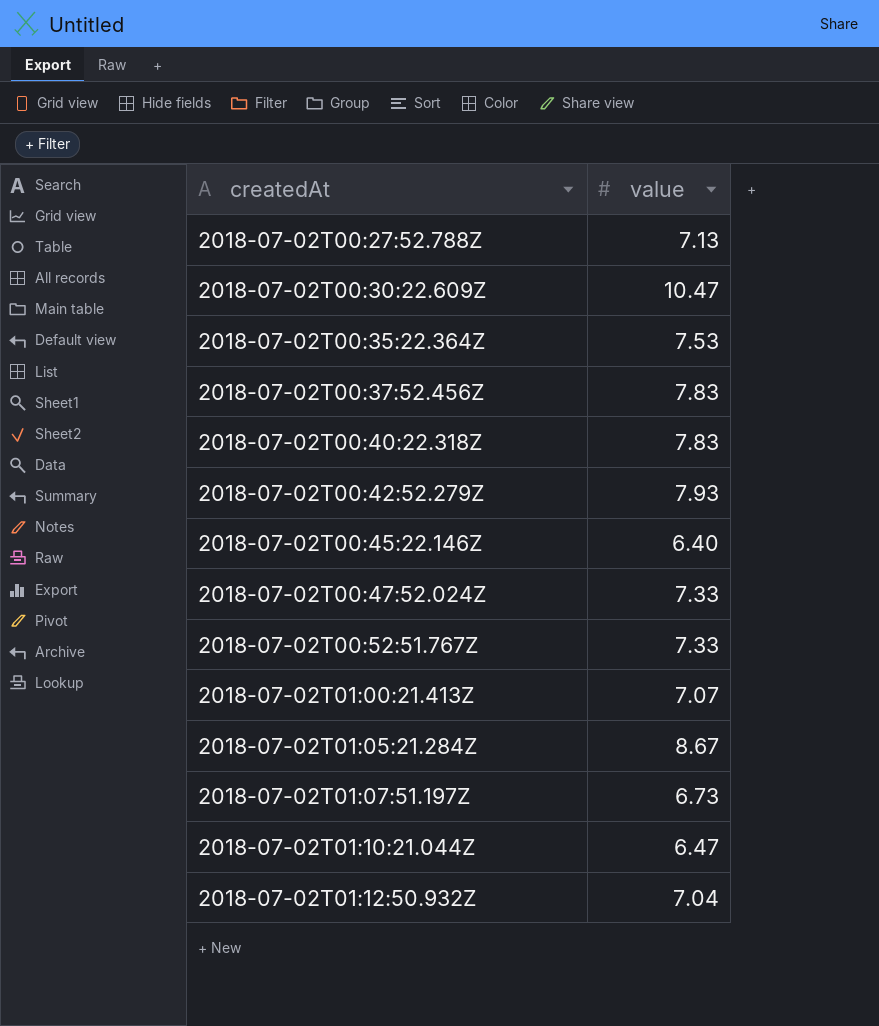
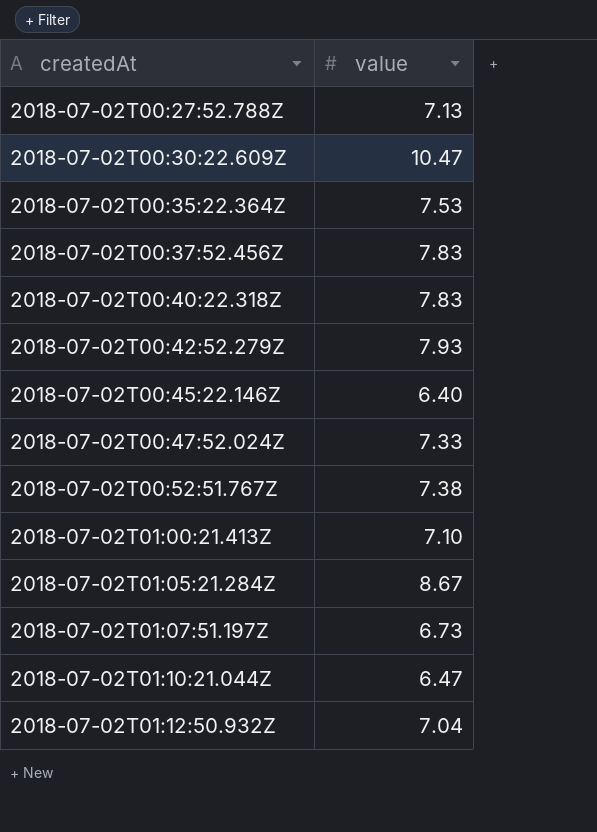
2018-07-02T00:52:51.767Z | value: 7.33 -> 7.38
2018-07-02T01:00:21.413Z | value: 7.07 -> 7.10

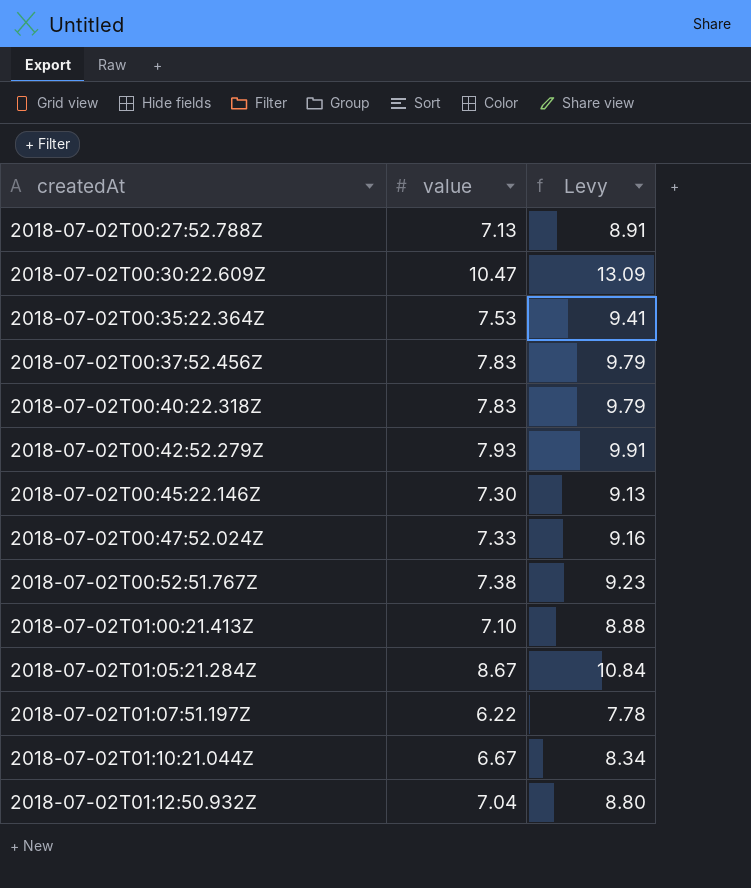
column Levy | formula: none -> [value] * 1.25
2018-07-02T00:45:22.146Z | value: 6.40 -> 7.30
2018-07-02T01:07:51.197Z | value: 6.73 -> 6.22
2018-07-02T01:10:21.044Z | value: 6.47 -> 6.67

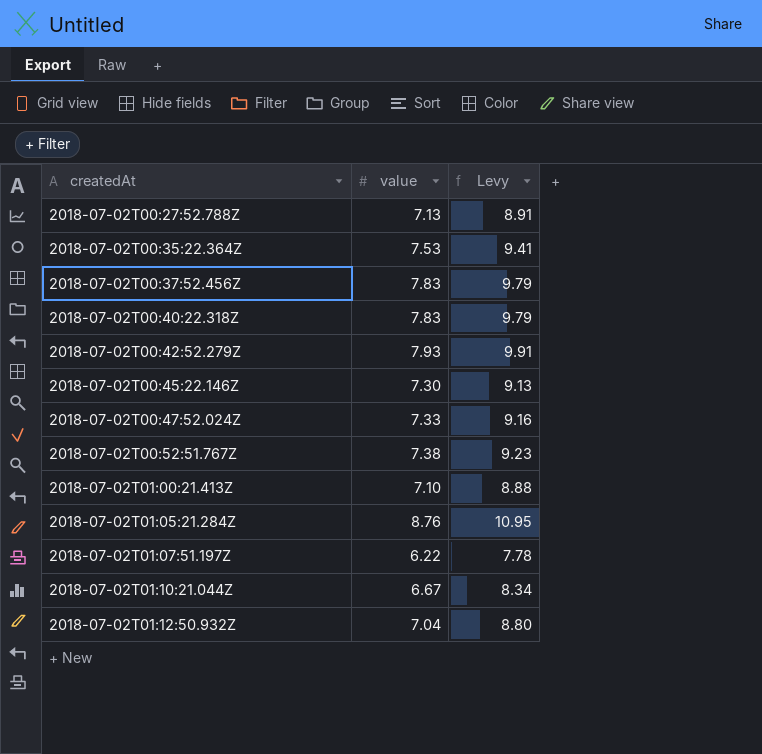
row 2018-07-02T00:30:22.609Z: 10.47 | 13.09 -> none
2018-07-02T01:05:21.284Z | value: 8.67 -> 8.76
2018-07-02T01:05:21.284Z | Levy: 10.84 -> 10.95

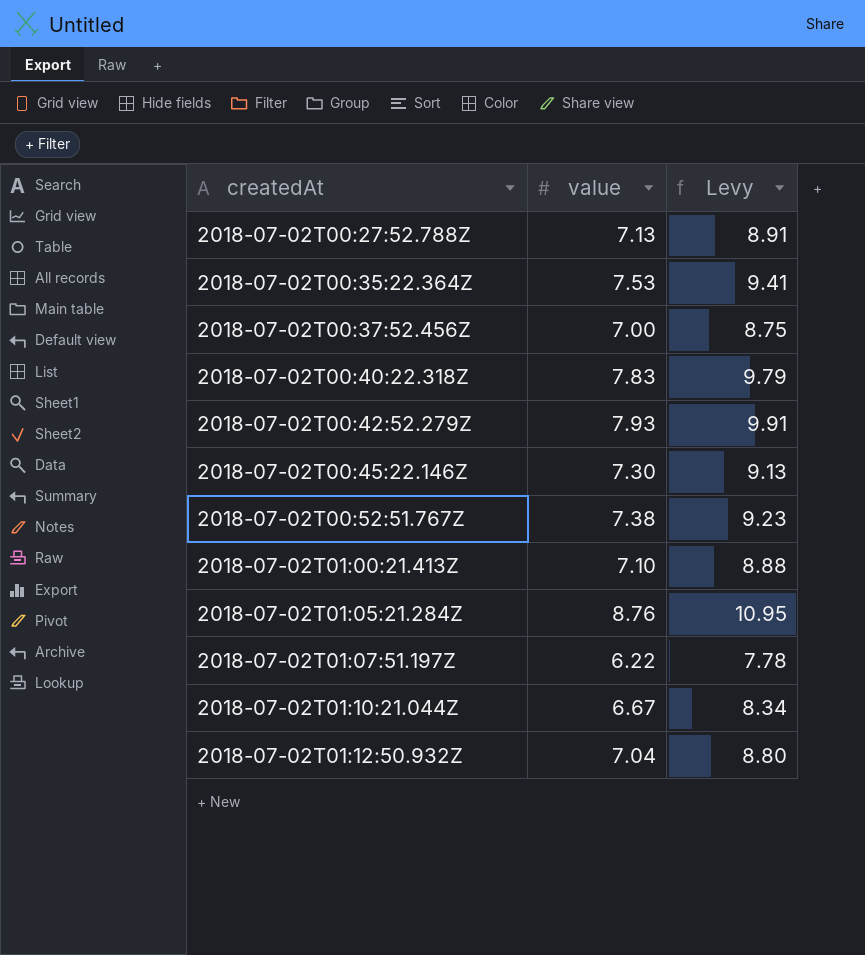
row 2018-07-02T00:47:52.024Z: 7.33 | 9.16 -> none
2018-07-02T00:37:52.456Z | value: 7.83 -> 7.00
2018-07-02T00:37:52.456Z | Levy: 9.79 -> 8.75

